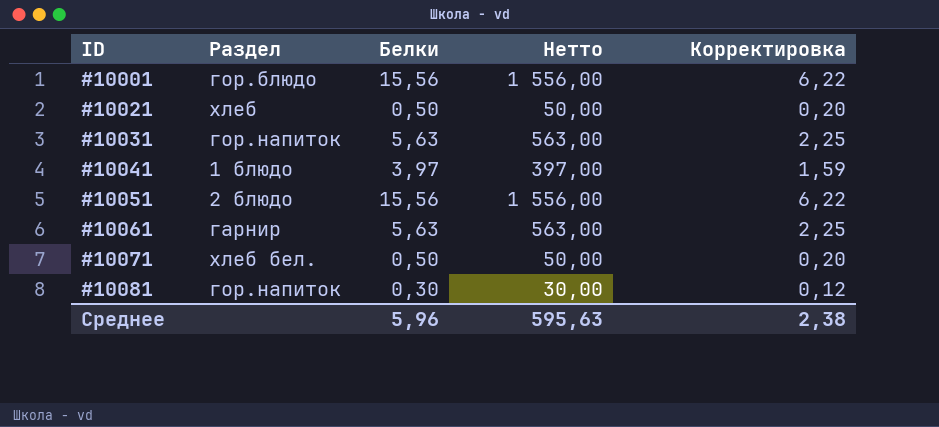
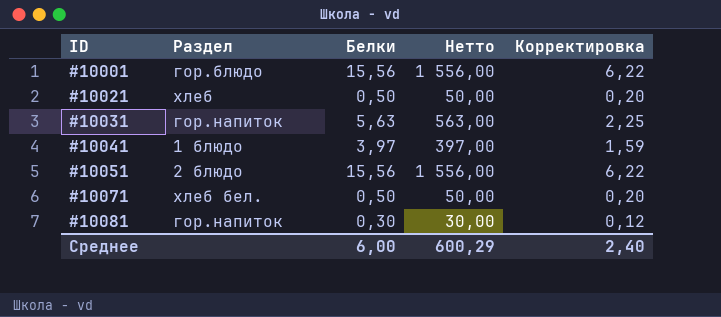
row #10061: гарнир | 5,63 | 563,00 | 2,25 -> none
Среднее | Белки: 5,96 -> 6,00
Среднее | Нетто: 595,63 -> 600,29
Среднее | Корректировка: 2,38 -> 2,40

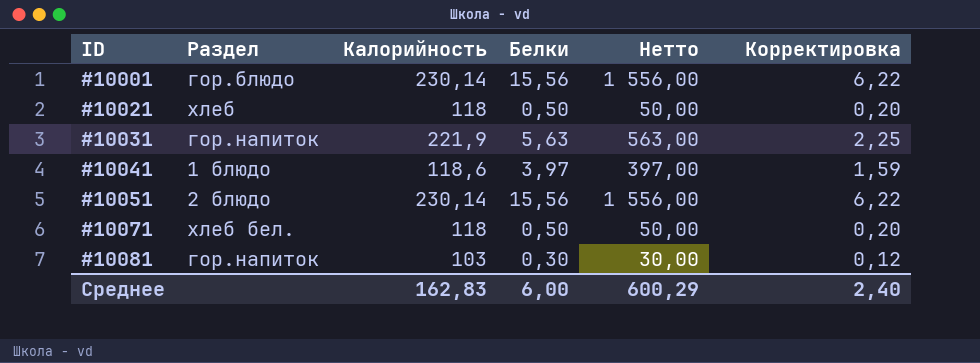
column Калорийность | position: none -> 3

